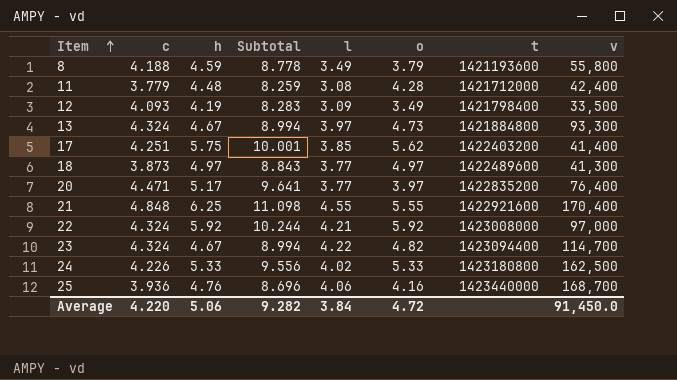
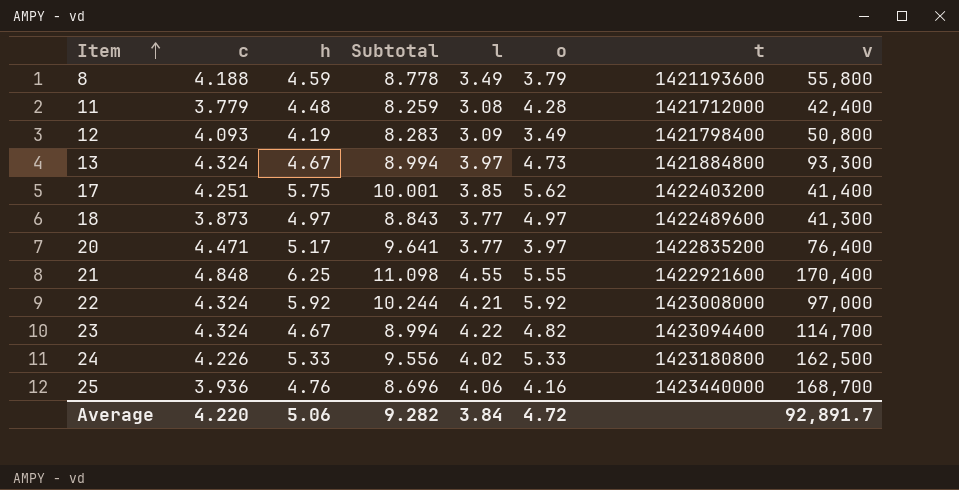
12 | v: 33,500 -> 50,800
Average | v: 91,450.0 -> 92,891.7

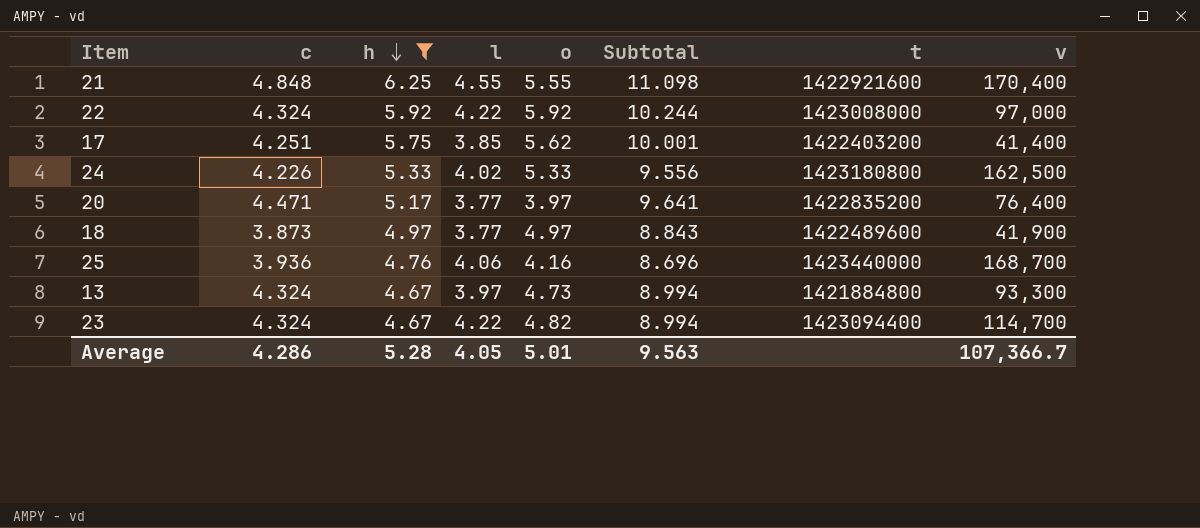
filter: none -> h >= 4.67
row order: Item ascending -> h descending
column Subtotal | position: 4 -> 6
22 | l: 4.21 -> 4.22
18 | v: 41,300 -> 41,900
Average | c: 4.220 -> 4.286
Average | h: 5.06 -> 5.28
Average | l: 3.84 -> 4.05
Average | o: 4.72 -> 5.01
Average | Subtotal: 9.282 -> 9.563
Average | v: 92,891.7 -> 107,366.7

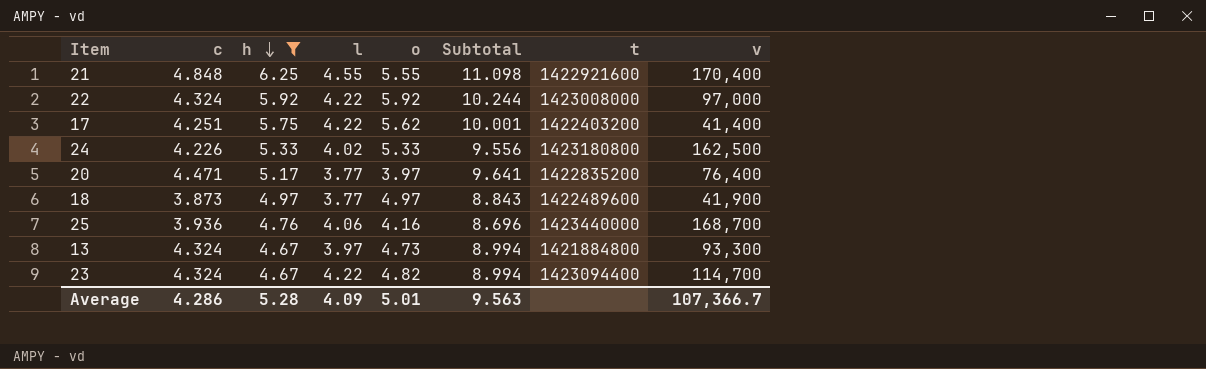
17 | l: 3.85 -> 4.22
Average | l: 4.05 -> 4.09

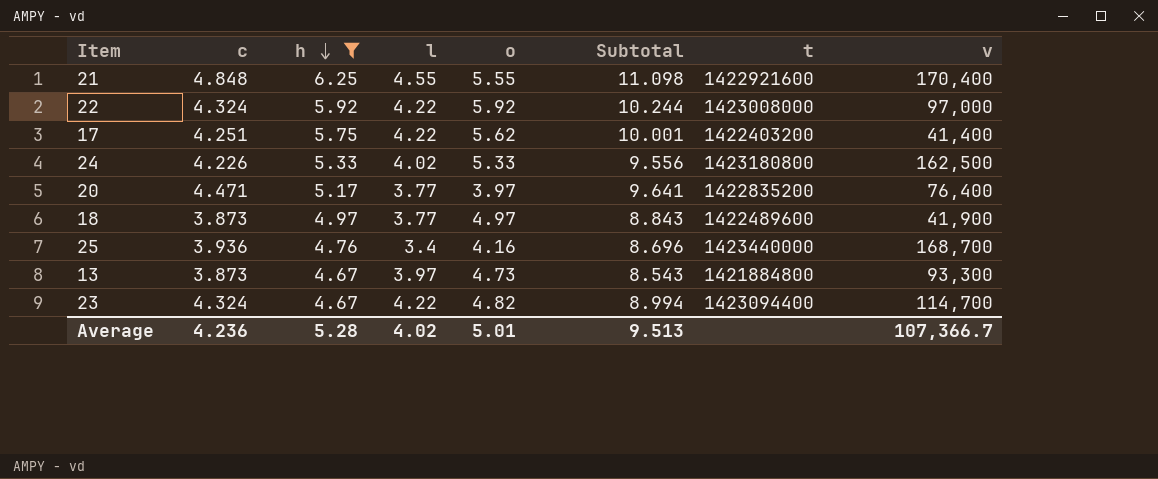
25 | l: 4.06 -> 3.4
13 | c: 4.324 -> 3.873
13 | Subtotal: 8.994 -> 8.543
Average | c: 4.286 -> 4.236
Average | l: 4.09 -> 4.02
Average | Subtotal: 9.563 -> 9.513

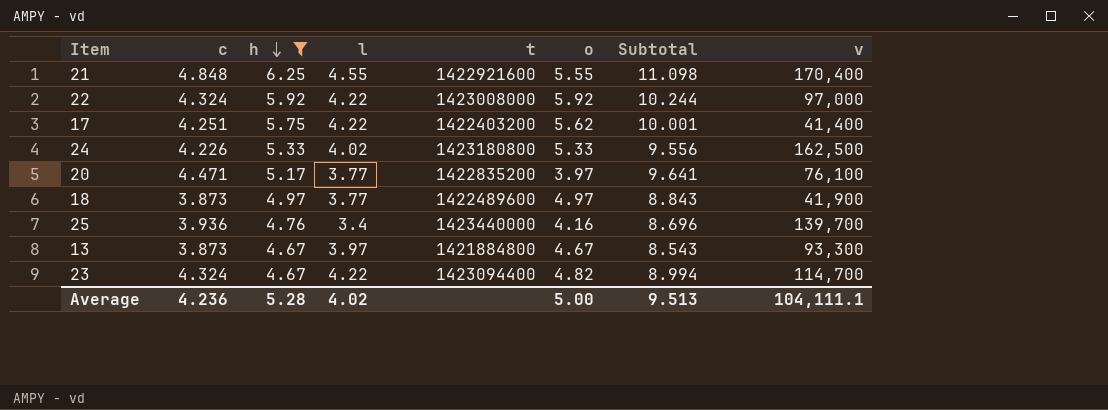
column t | position: 7 -> 5
20 | v: 76,400 -> 76,100
25 | v: 168,700 -> 139,700
13 | o: 4.73 -> 4.67
Average | o: 5.01 -> 5.00
Average | v: 107,366.7 -> 104,111.1

